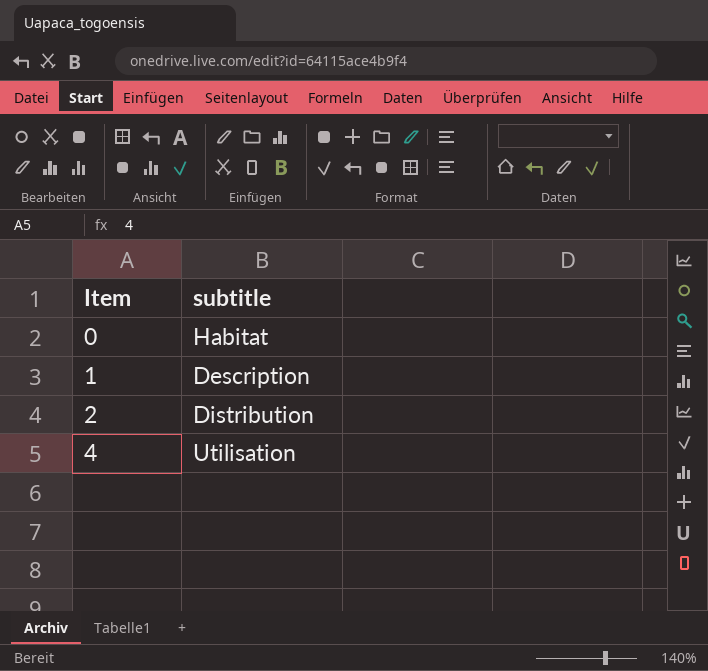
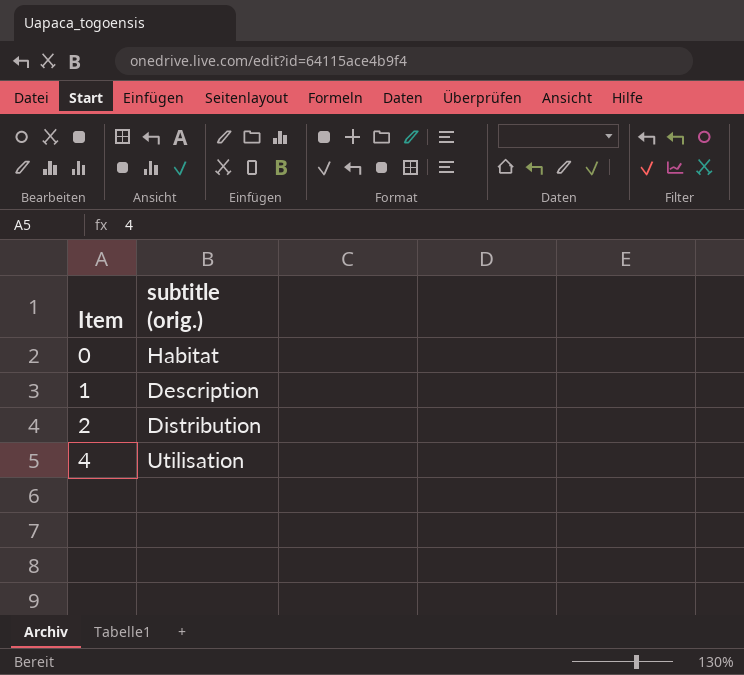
column name: subtitle -> subtitle (orig.)

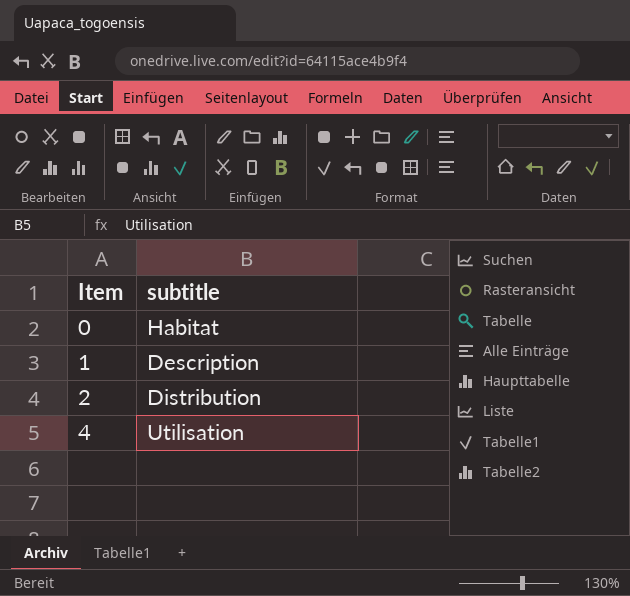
column name: subtitle (orig.) -> subtitle

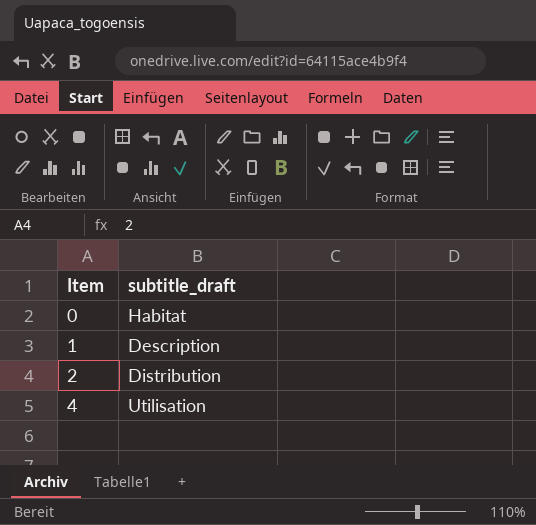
column name: subtitle -> subtitle_draft

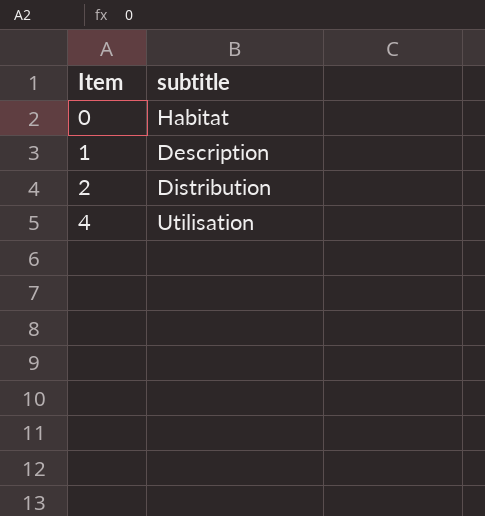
column name: subtitle_draft -> subtitle

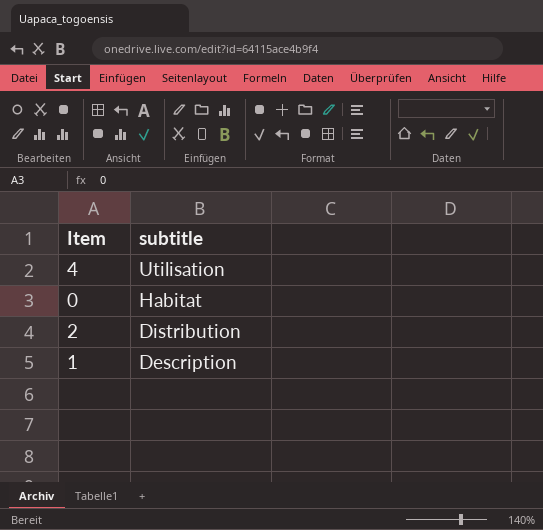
row order: Item ascending -> subtitle descending

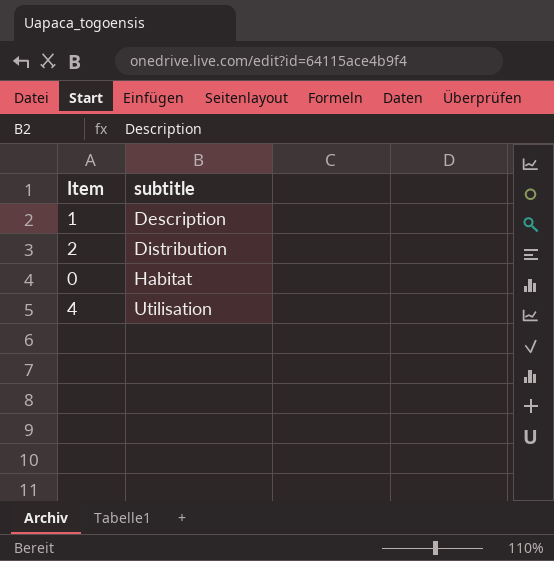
row order: subtitle descending -> subtitle ascending

